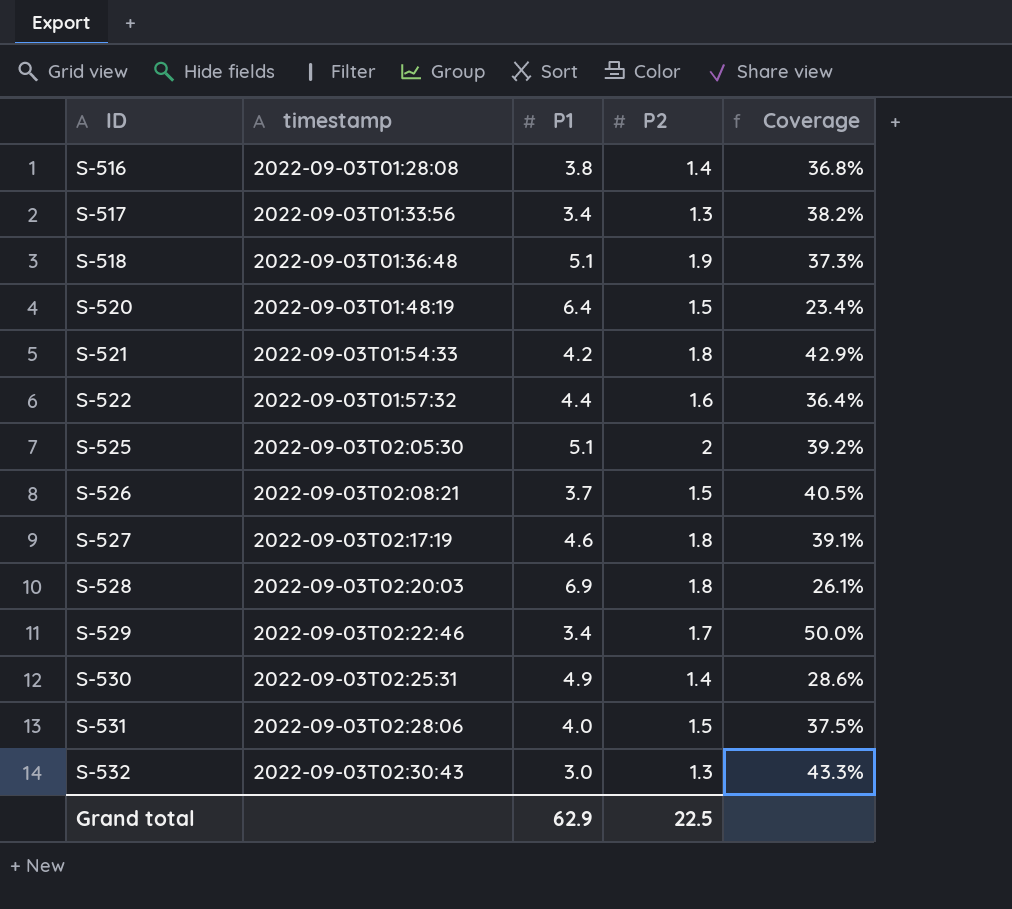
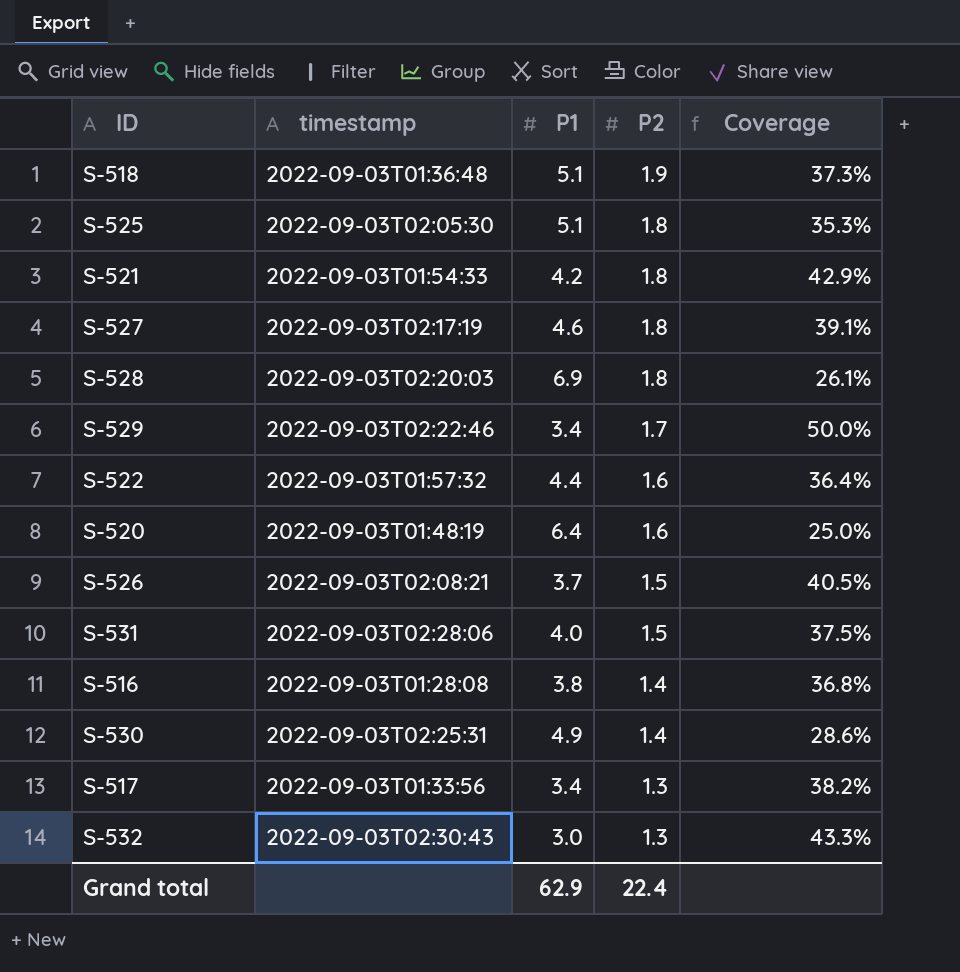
row order: ID ascending -> P2 descending
S-525 | P2: 2 -> 1.8
S-525 | Coverage: 39.2% -> 35.3%
S-520 | P2: 1.5 -> 1.6
S-520 | Coverage: 23.4% -> 25.0%
Grand total | P2: 22.5 -> 22.4

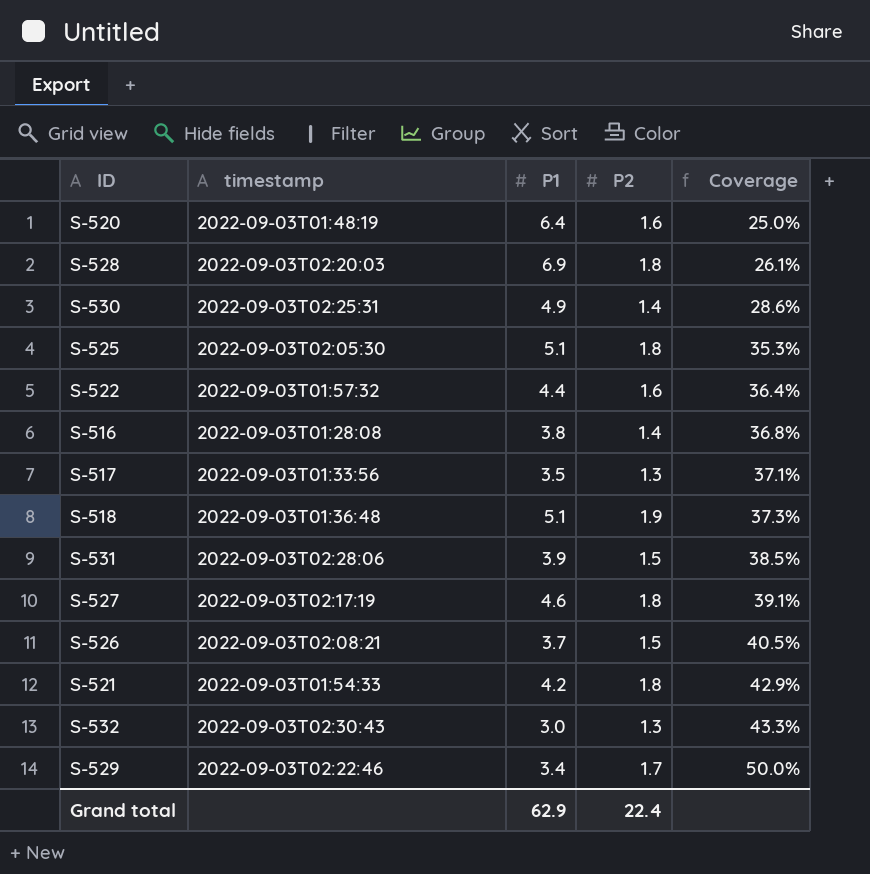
row order: P2 descending -> Coverage ascending
S-517 | P1: 3.4 -> 3.5
S-517 | Coverage: 38.2% -> 37.1%
S-531 | P1: 4.0 -> 3.9
S-531 | Coverage: 37.5% -> 38.5%

